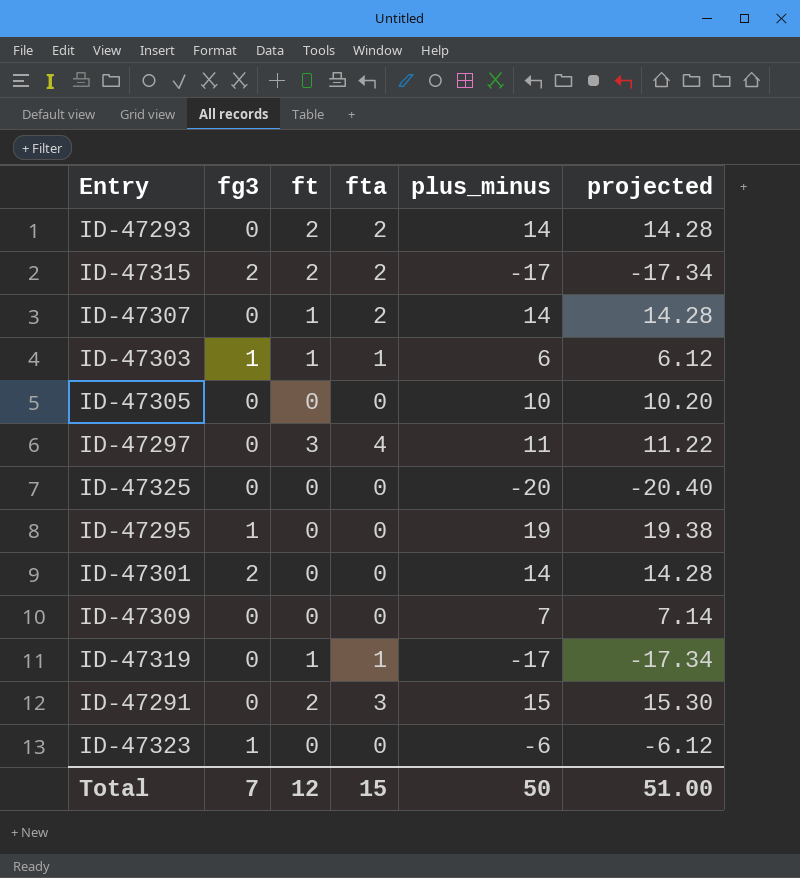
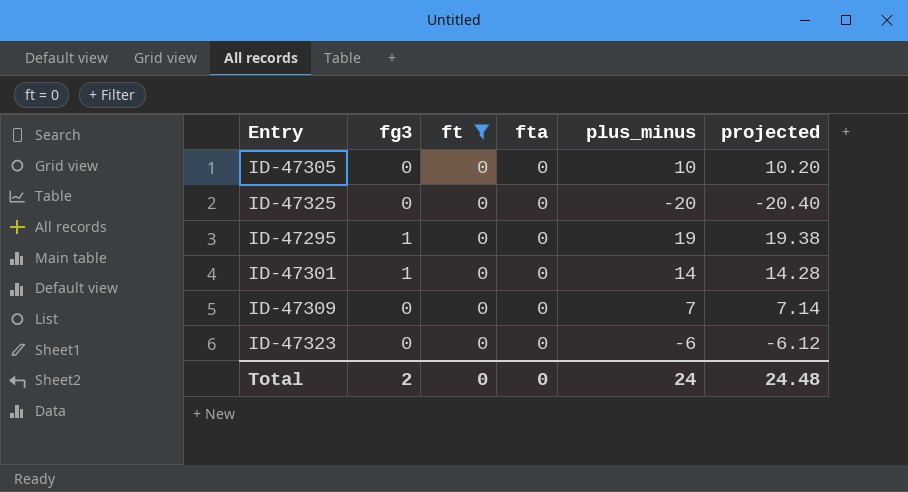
filter: none -> ft = 0
ID-47301 | fg3: 2 -> 1
ID-47323 | fg3: 1 -> 0
Total | fg3: 7 -> 2
Total | ft: 12 -> 0
Total | fta: 15 -> 0
Total | plus_minus: 50 -> 24
Total | projected: 51.00 -> 24.48

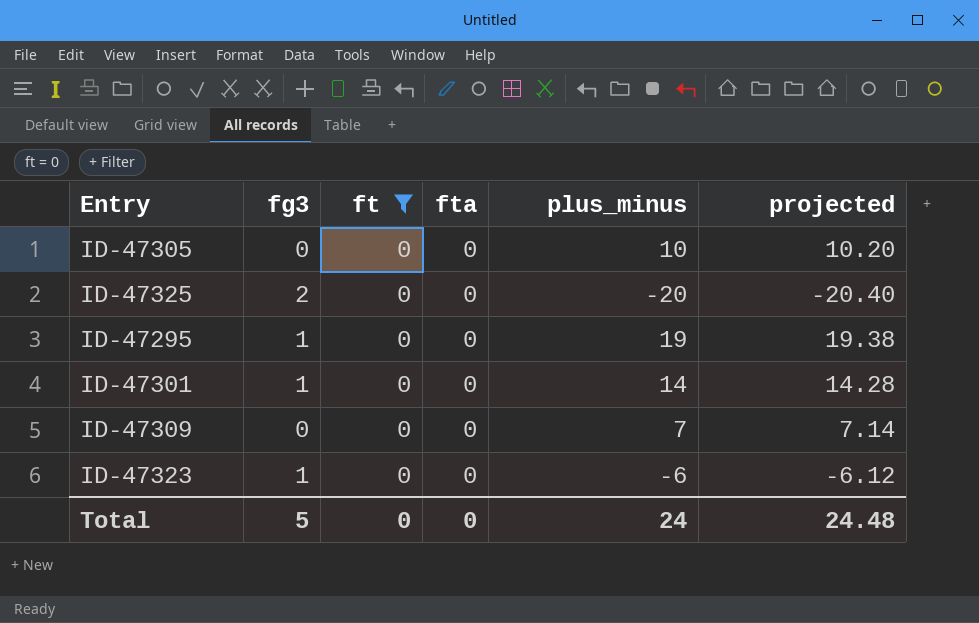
ID-47325 | fg3: 0 -> 2
ID-47323 | fg3: 0 -> 1
Total | fg3: 2 -> 5

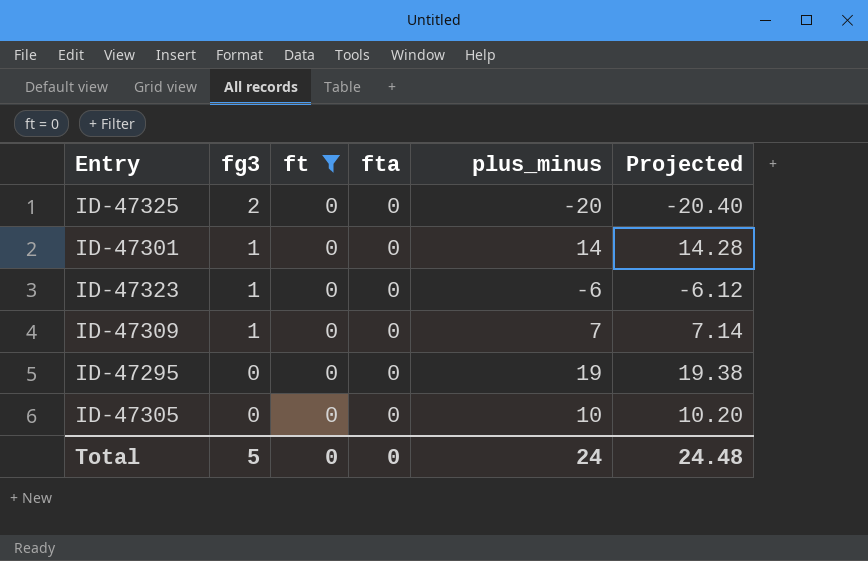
row order: none -> fg3 descending
column name: projected -> Projected
ID-47309 | fg3: 0 -> 1
ID-47295 | fg3: 1 -> 0

